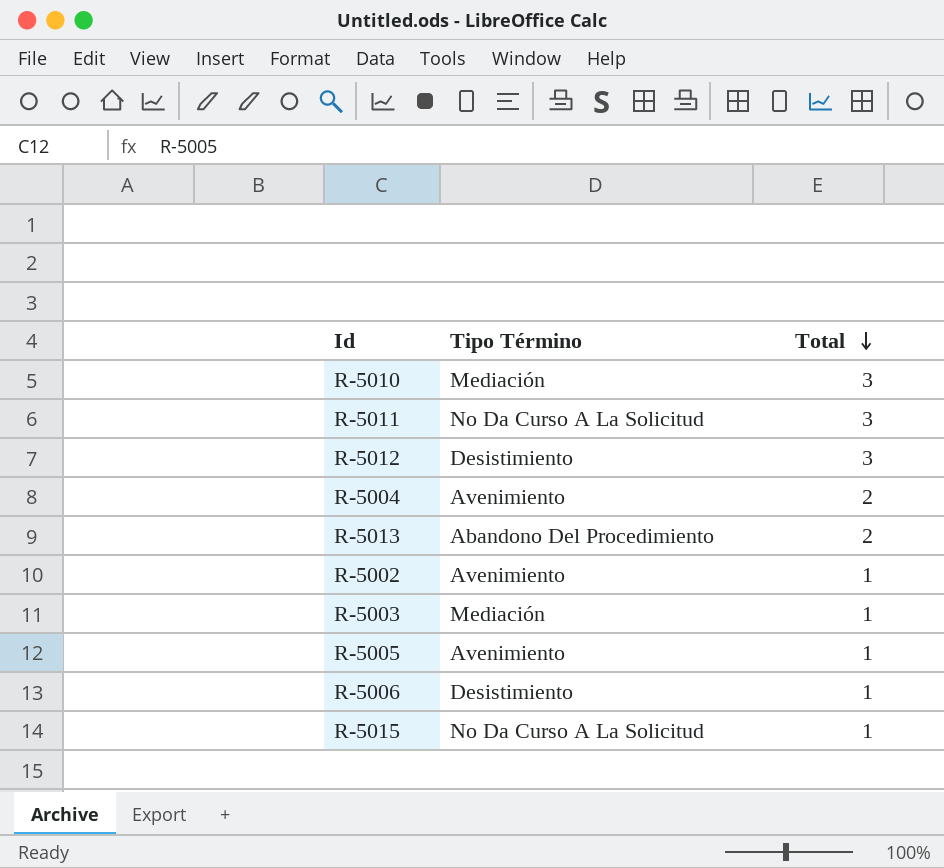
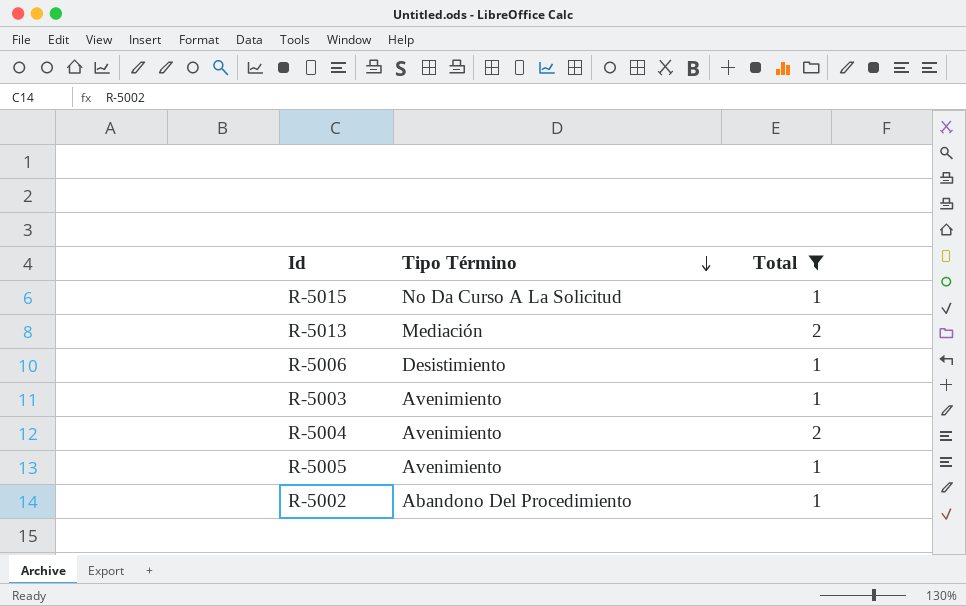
filter: none -> Total != 3
row order: Total descending -> Tipo Término descending
R-5013 | Tipo Término: Abandono Del Procedimiento -> Mediación
R-5003 | Tipo Término: Mediación -> Avenimiento
R-5002 | Tipo Término: Avenimiento -> Abandono Del Procedimiento

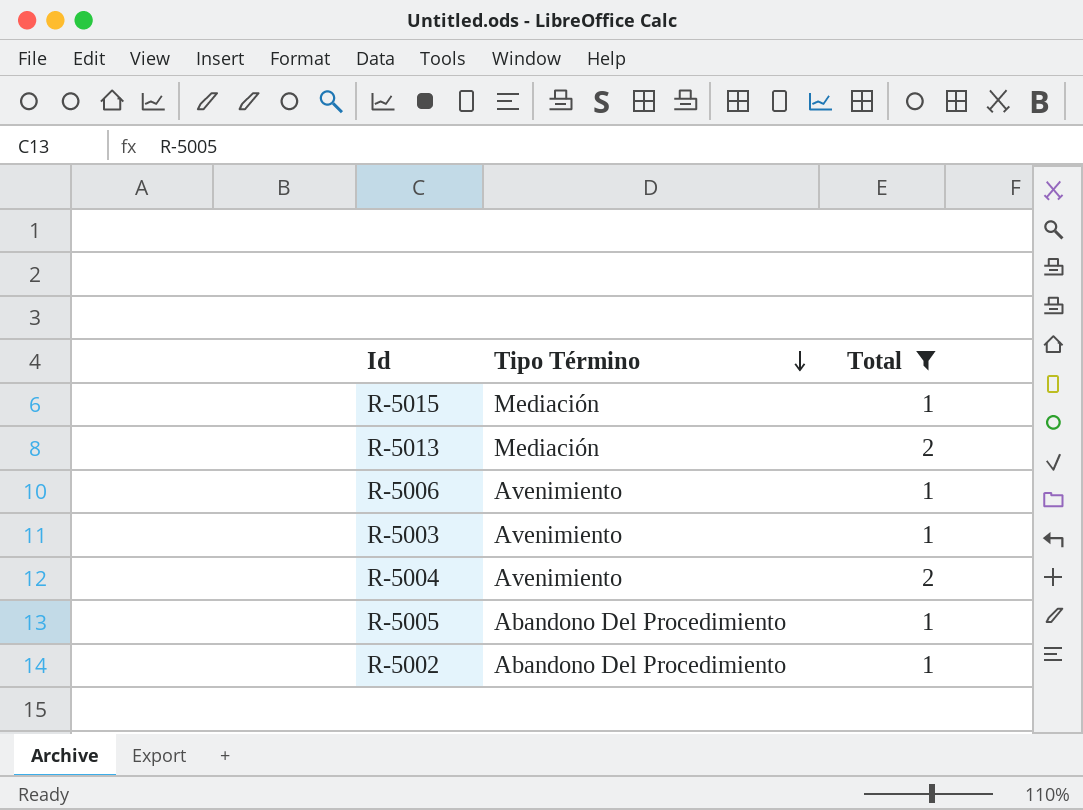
R-5015 | Tipo Término: No Da Curso A La Solicitud -> Mediación
R-5006 | Tipo Término: Desistimiento -> Avenimiento
R-5005 | Tipo Término: Avenimiento -> Abandono Del Procedimiento

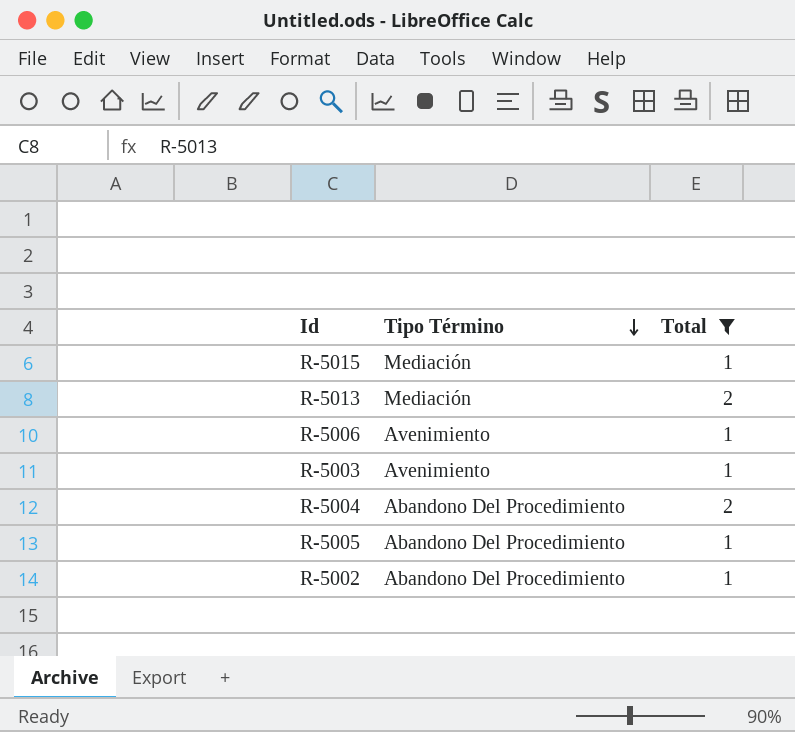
R-5004 | Tipo Término: Avenimiento -> Abandono Del Procedimiento

